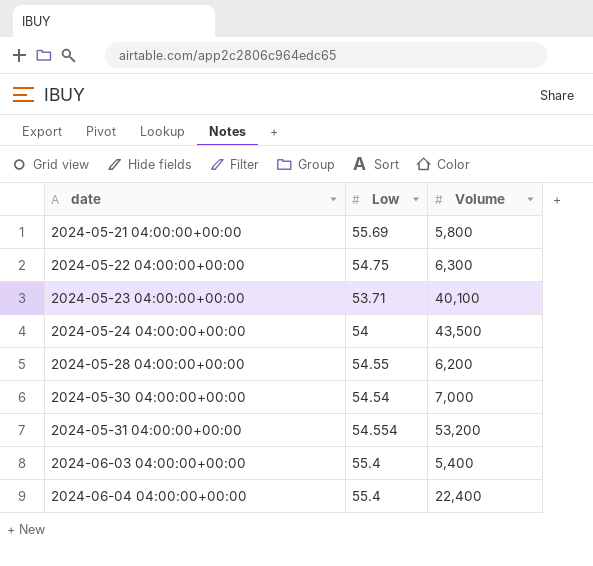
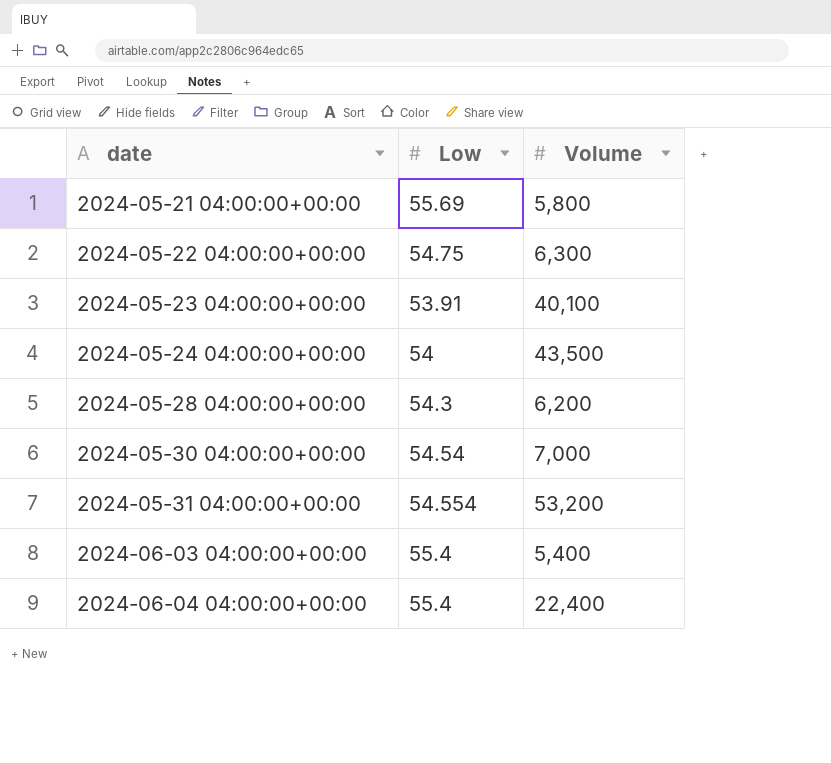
2024-05-23 04:00:00+00:00 | Low: 53.71 -> 53.91
2024-05-28 04:00:00+00:00 | Low: 54.55 -> 54.3

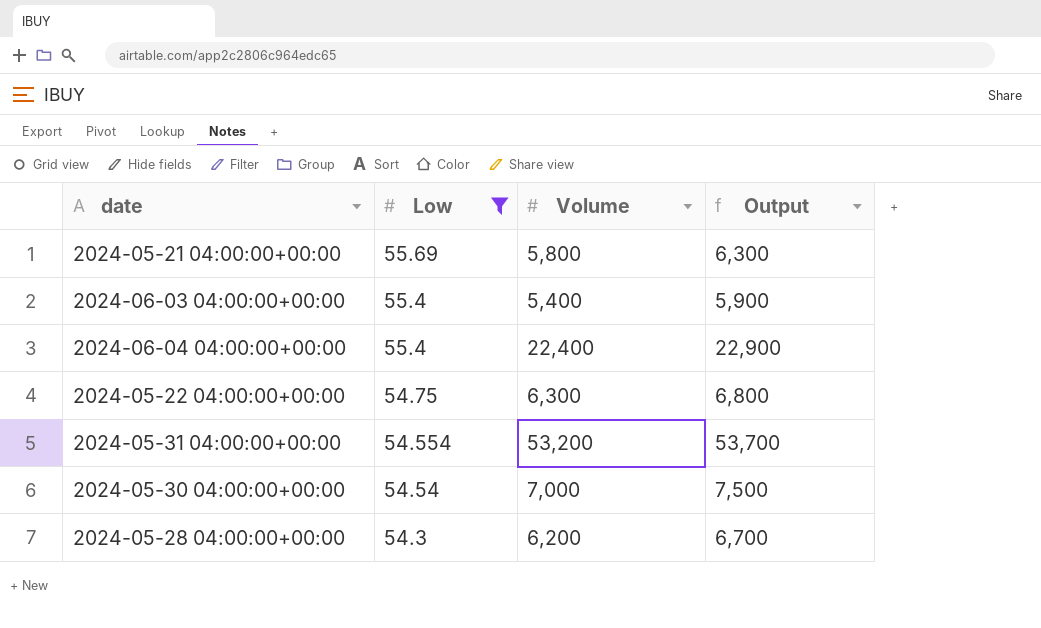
filter: none -> Low >= 54.3
row order: date ascending -> Low descending
column Output | formula: none -> [Volume] + 500

